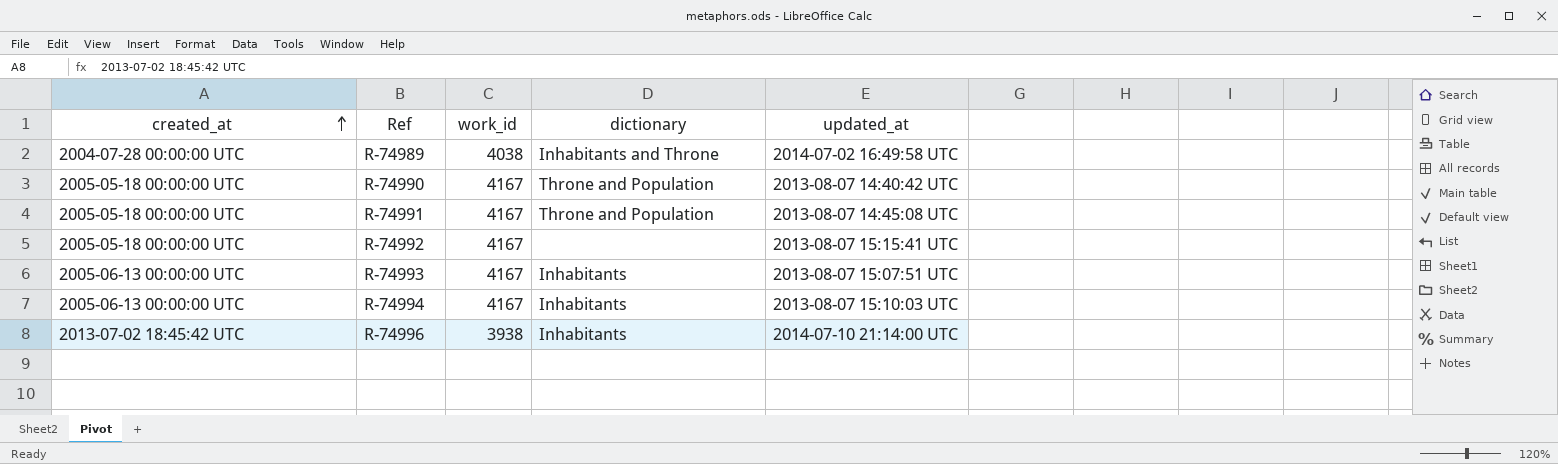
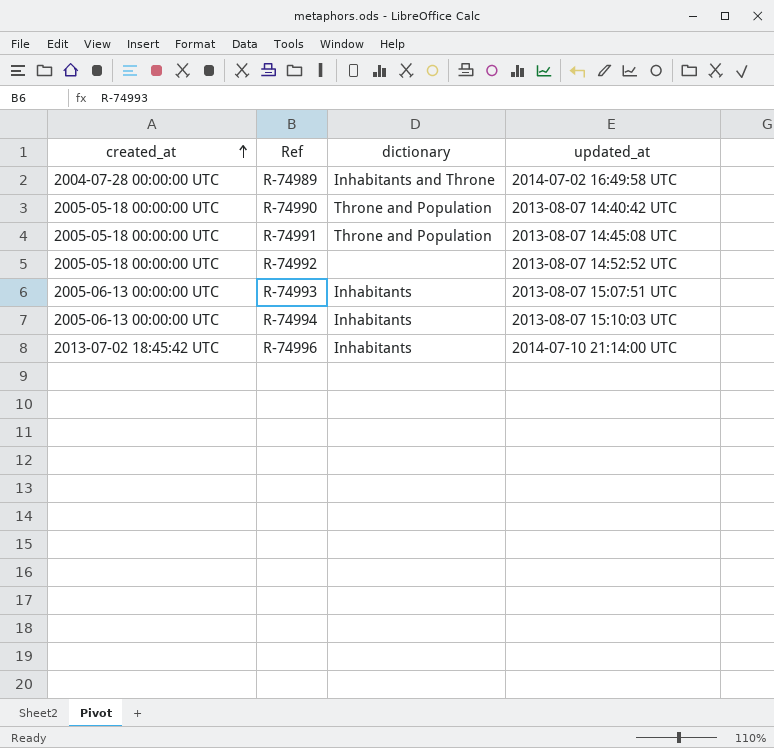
column work_id | position: 3 -> none
R-74992 | updated_at: 2013-08-07 15:15:41 UTC -> 2013-08-07 14:52:52 UTC

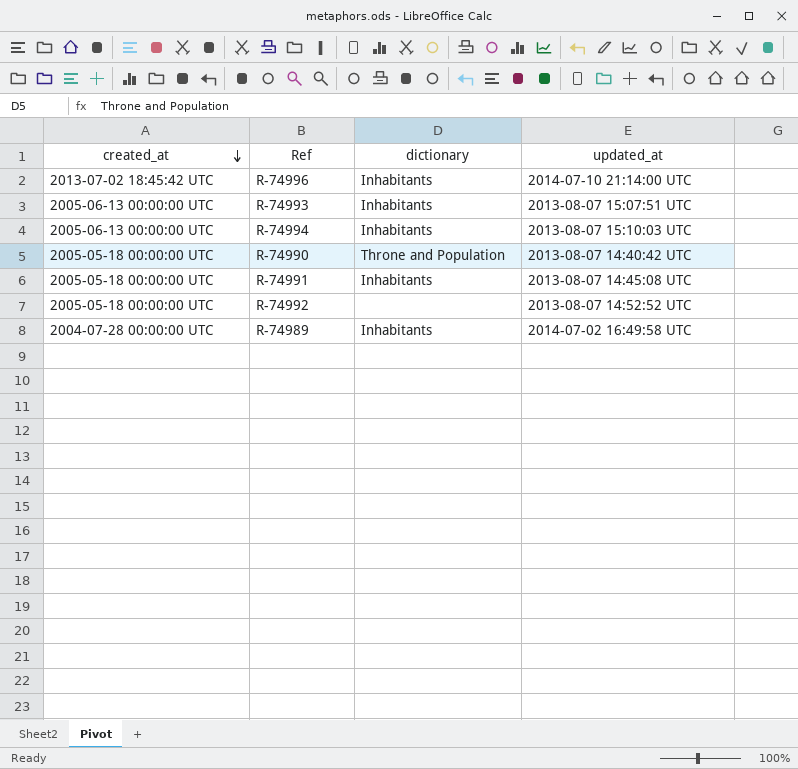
row order: created_at ascending -> created_at descending
R-74991 | dictionary: Throne and Population -> Inhabitants
R-74989 | dictionary: Inhabitants and Throne -> Inhabitants

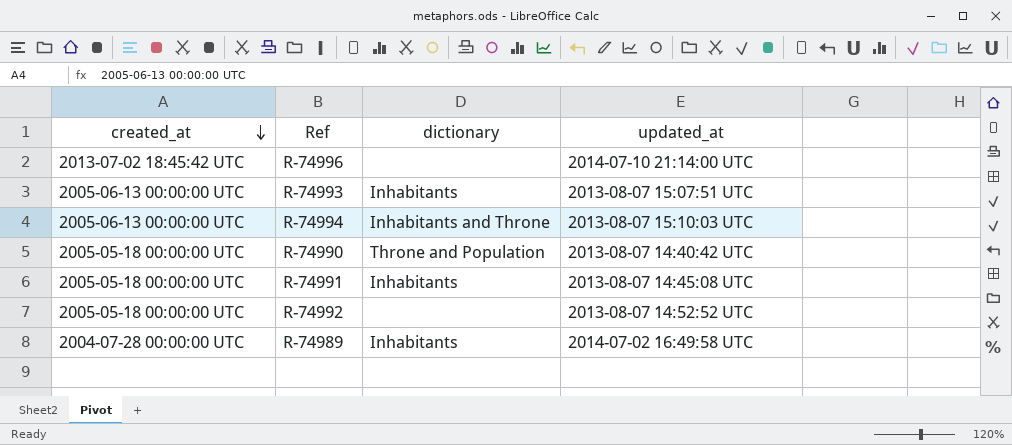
R-74996 | dictionary: Inhabitants -> none
R-74994 | dictionary: Inhabitants -> Inhabitants and Throne

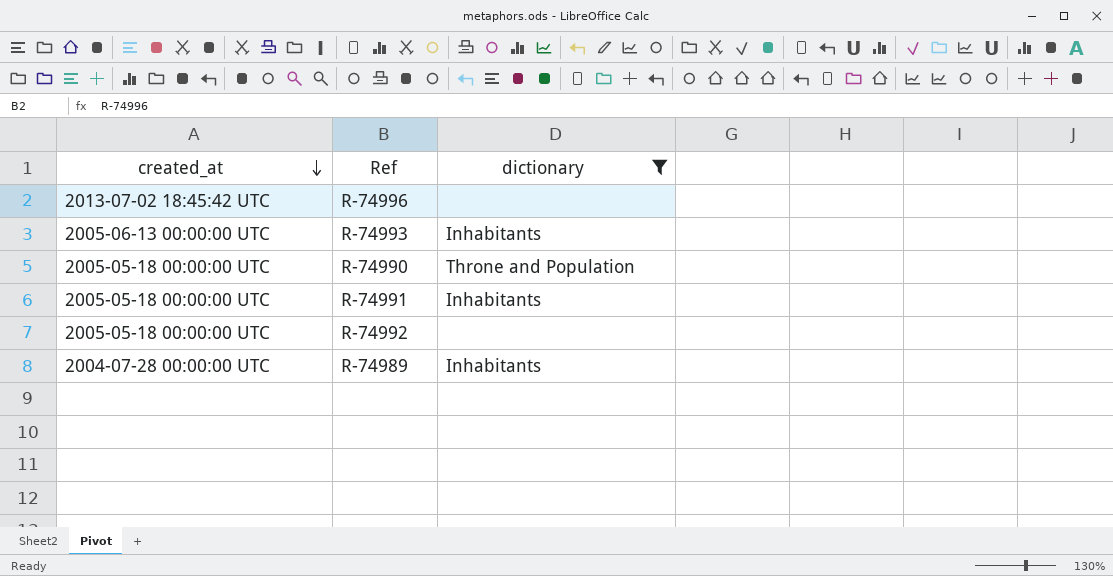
filter: none -> dictionary != Inhabitants and Throne
column updated_at | position: 4 -> none

